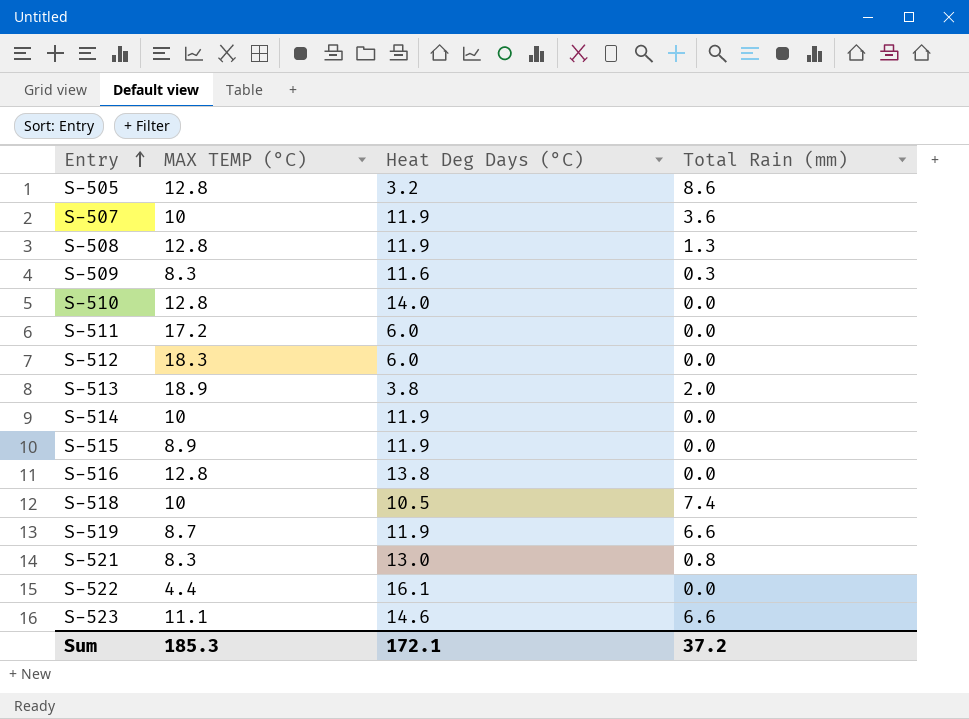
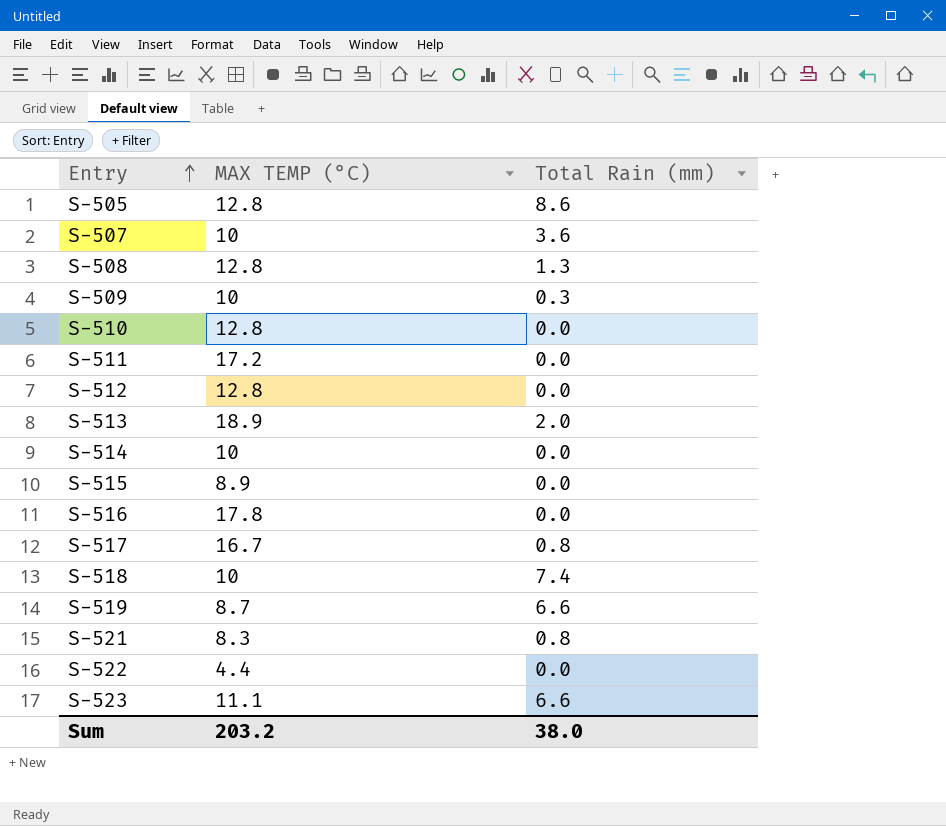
column Heat Deg Days (°C) | position: 3 -> none
S-509 | MAX TEMP (°C): 8.3 -> 10
S-512 | MAX TEMP (°C): 18.3 -> 12.8
S-516 | MAX TEMP (°C): 12.8 -> 17.8
row S-517: none -> 16.7 | 0.8
Sum | MAX TEMP (°C): 185.3 -> 203.2
Sum | Total Rain (mm): 37.2 -> 38.0

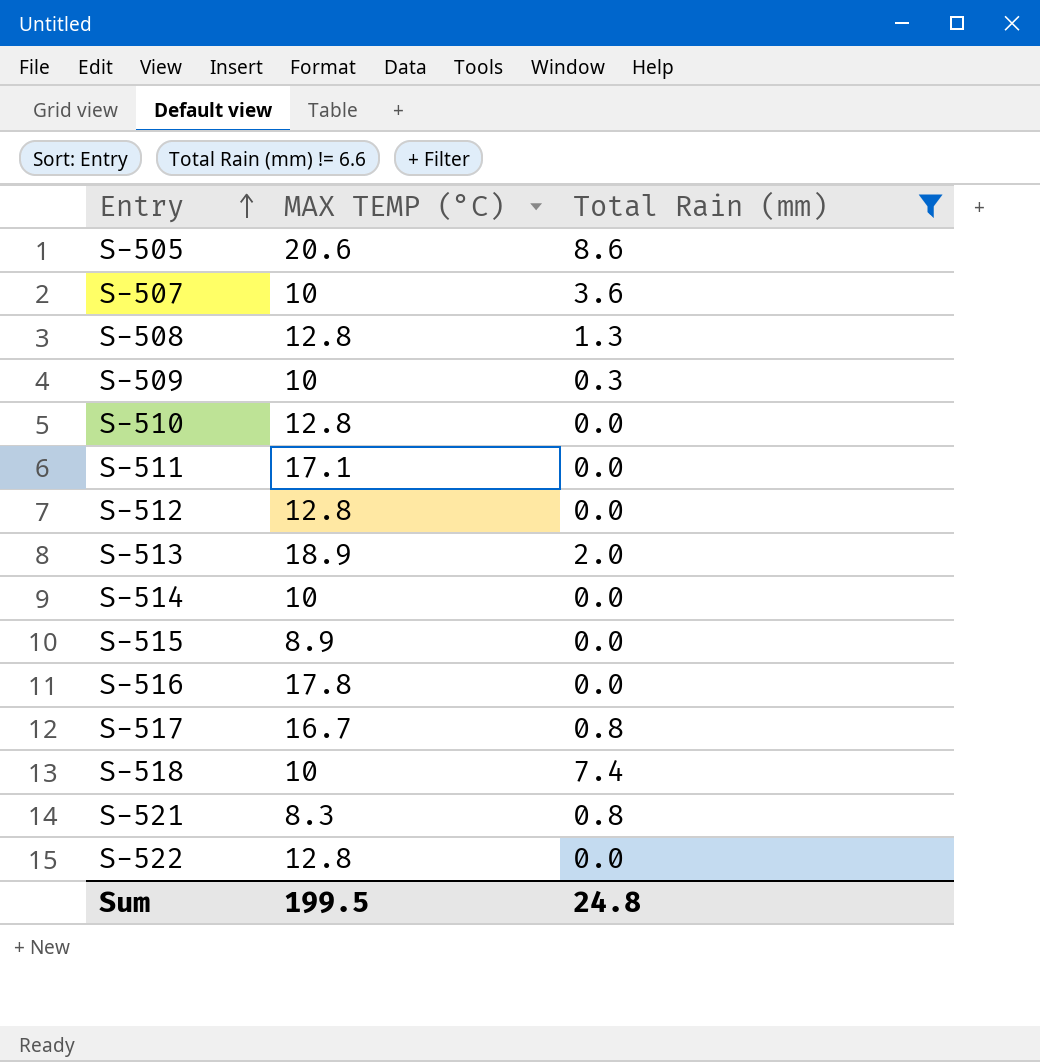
filter: none -> Total Rain (mm) != 6.6
S-505 | MAX TEMP (°C): 12.8 -> 20.6
S-511 | MAX TEMP (°C): 17.2 -> 17.1
S-522 | MAX TEMP (°C): 4.4 -> 12.8
Sum | MAX TEMP (°C): 203.2 -> 199.5
Sum | Total Rain (mm): 38.0 -> 24.8

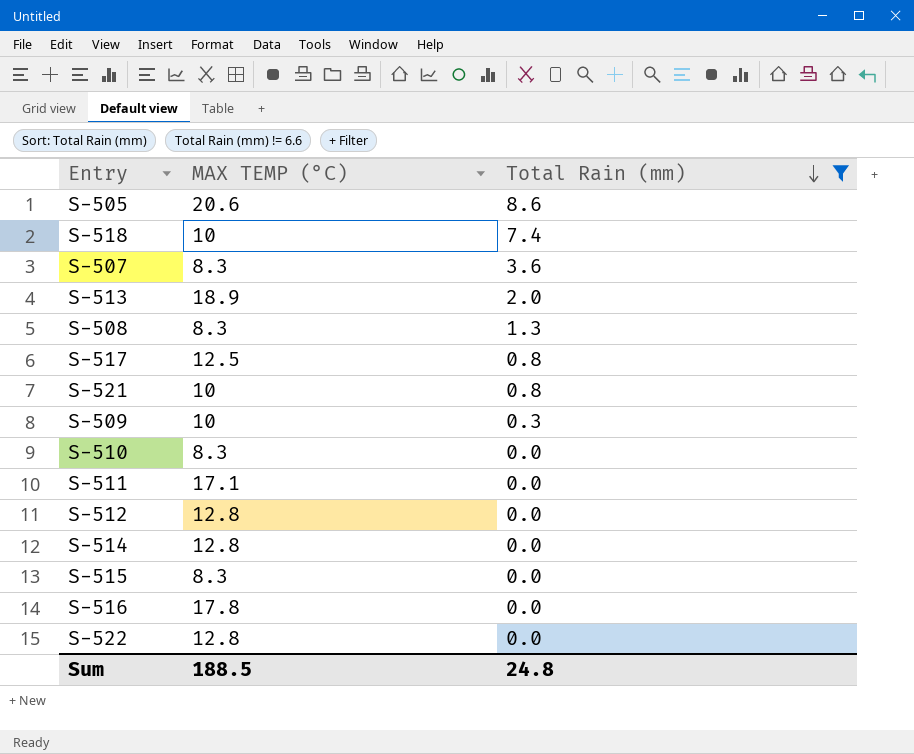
row order: Entry ascending -> Total Rain (mm) descending
S-507 | MAX TEMP (°C): 10 -> 8.3
S-508 | MAX TEMP (°C): 12.8 -> 8.3
S-517 | MAX TEMP (°C): 16.7 -> 12.5
S-521 | MAX TEMP (°C): 8.3 -> 10
S-510 | MAX TEMP (°C): 12.8 -> 8.3
S-514 | MAX TEMP (°C): 10 -> 12.8
S-515 | MAX TEMP (°C): 8.9 -> 8.3
Sum | MAX TEMP (°C): 199.5 -> 188.5

